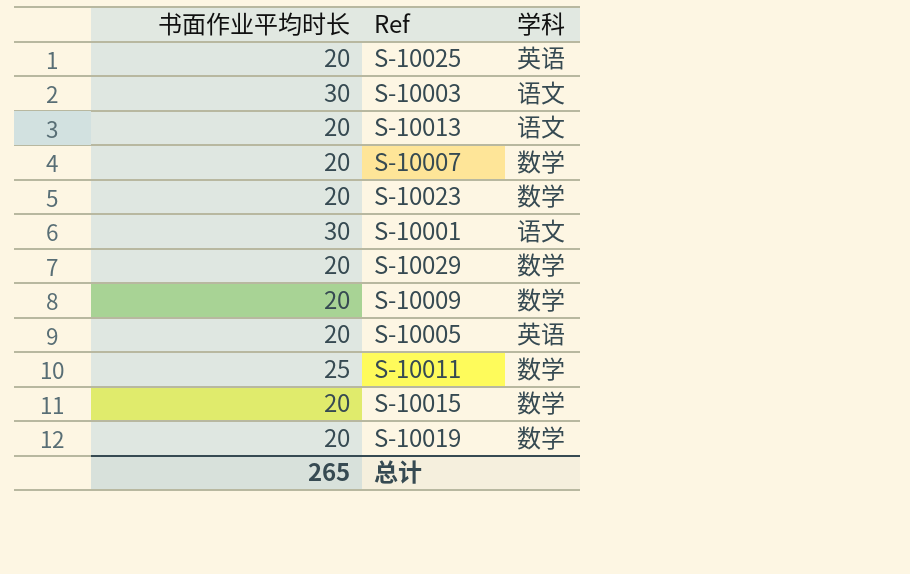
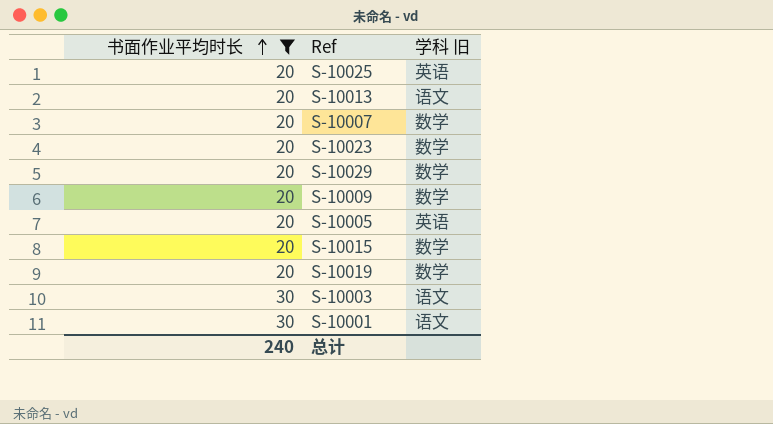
filter: none -> 书面作业平均时长 != 25
row order: none -> 书面作业平均时长 ascending
column name: 学科 -> 学科 旧
总计 | 书面作业平均时长: 265 -> 240

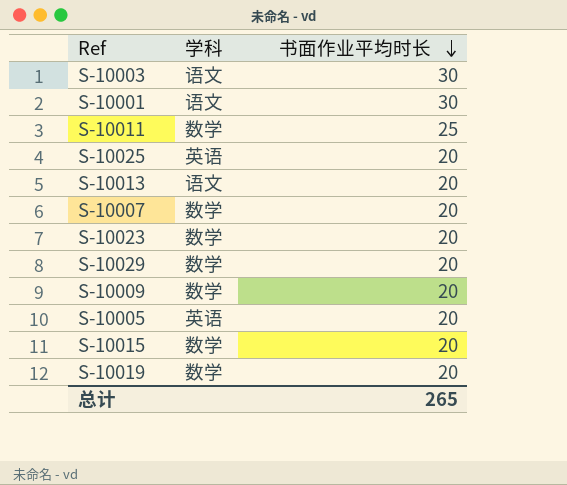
filter: 书面作业平均时长 != 25 -> none
row order: 书面作业平均时长 ascending -> 书面作业平均时长 descending
column name: 学科 旧 -> 学科
column 书面作业平均时长 | position: 1 -> 3
总计 | 书面作业平均时长: 240 -> 265

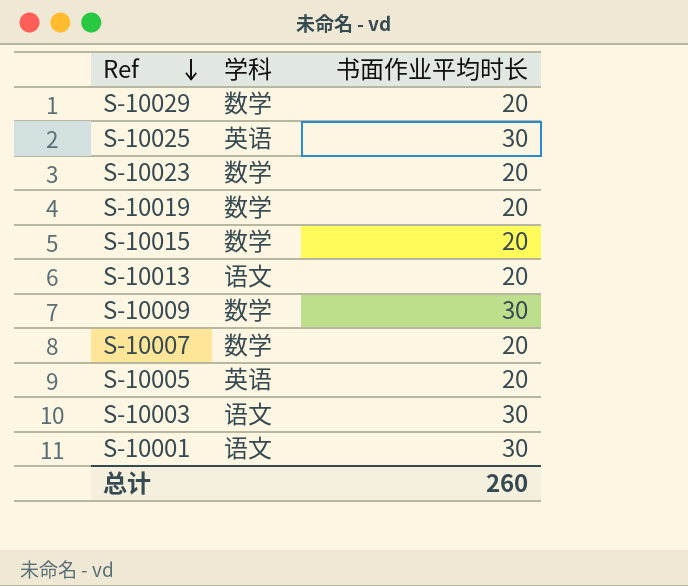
row order: 书面作业平均时长 descending -> Ref descending
row S-10011: 数学 | 25 -> none
S-10025 | 书面作业平均时长: 20 -> 30
S-10009 | 书面作业平均时长: 20 -> 30
总计 | 书面作业平均时长: 265 -> 260

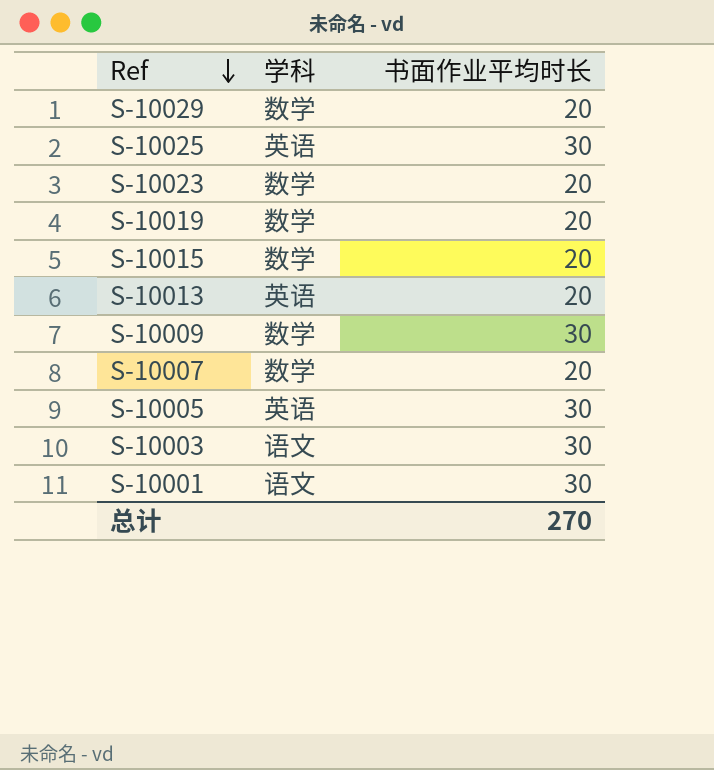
S-10013 | 学科: 语文 -> 英语
S-10005 | 书面作业平均时长: 20 -> 30
总计 | 书面作业平均时长: 260 -> 270

